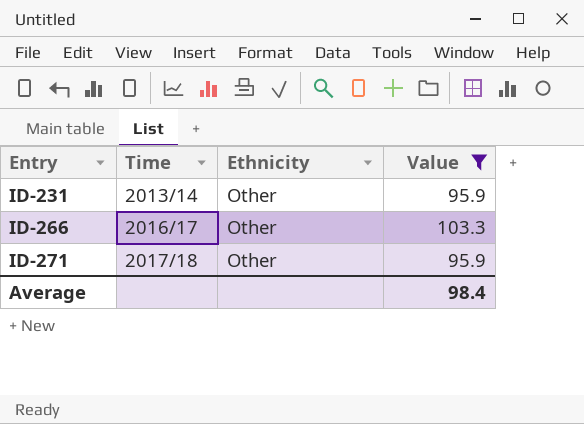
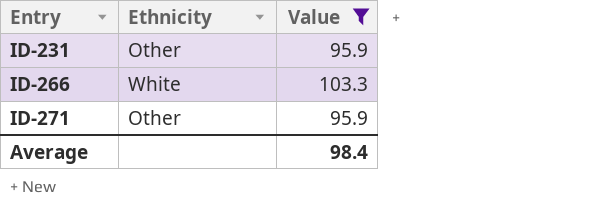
column Time | position: 2 -> none
ID-266 | Ethnicity: Other -> White

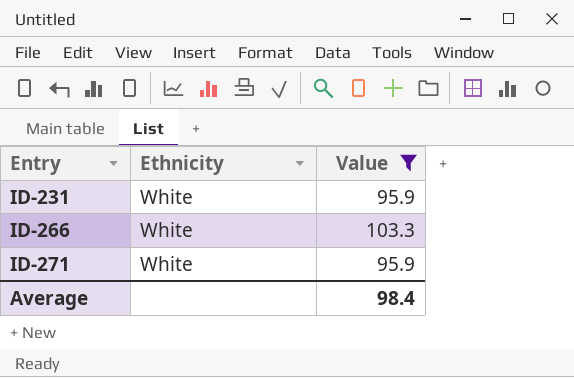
ID-231 | Ethnicity: Other -> White
ID-271 | Ethnicity: Other -> White

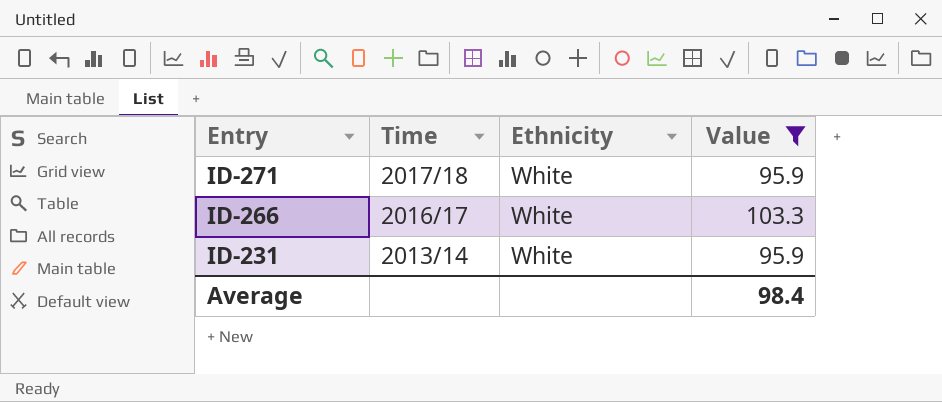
row order: Entry ascending -> Entry descending
column Time | position: none -> 2

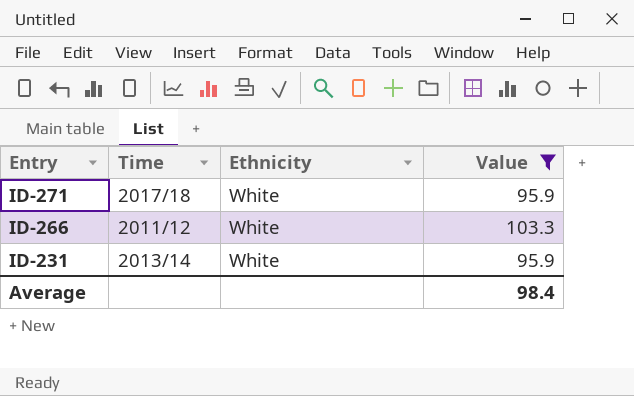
ID-266 | Time: 2016/17 -> 2011/12

